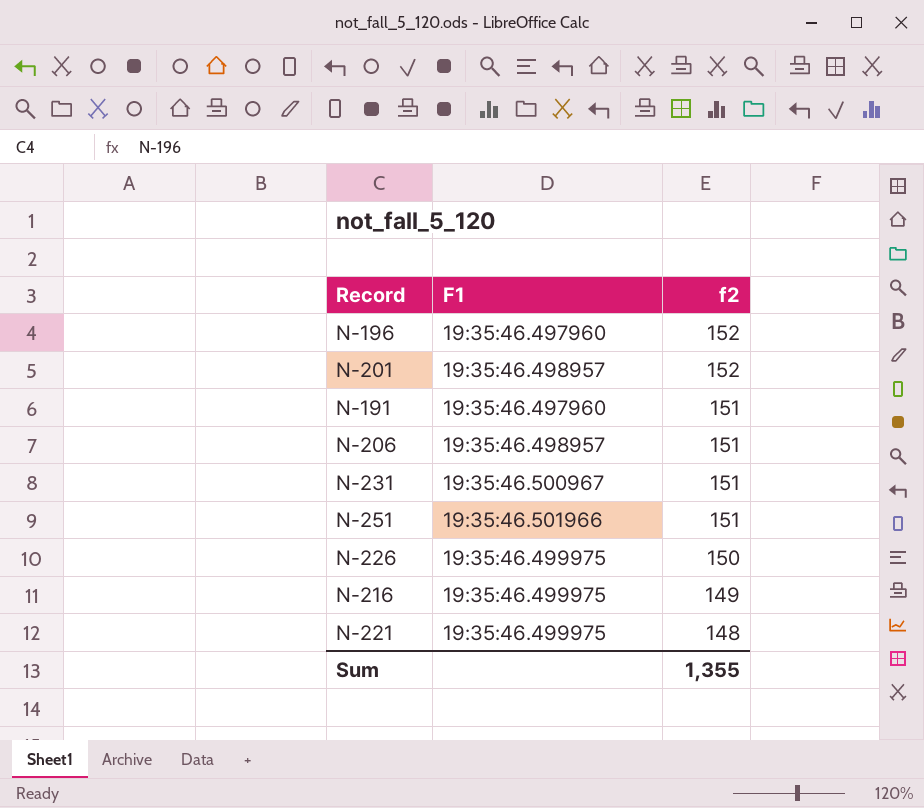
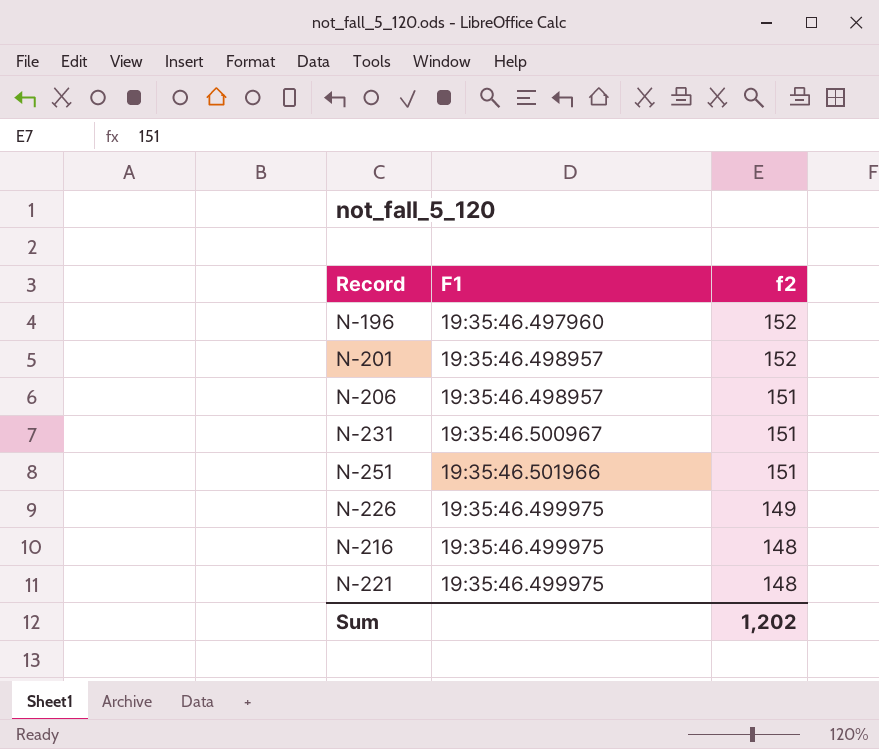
row N-191: 19:35:46.497960 | 151 -> none
N-226 | f2: 150 -> 149
N-216 | f2: 149 -> 148
Sum | f2: 1,355 -> 1,202

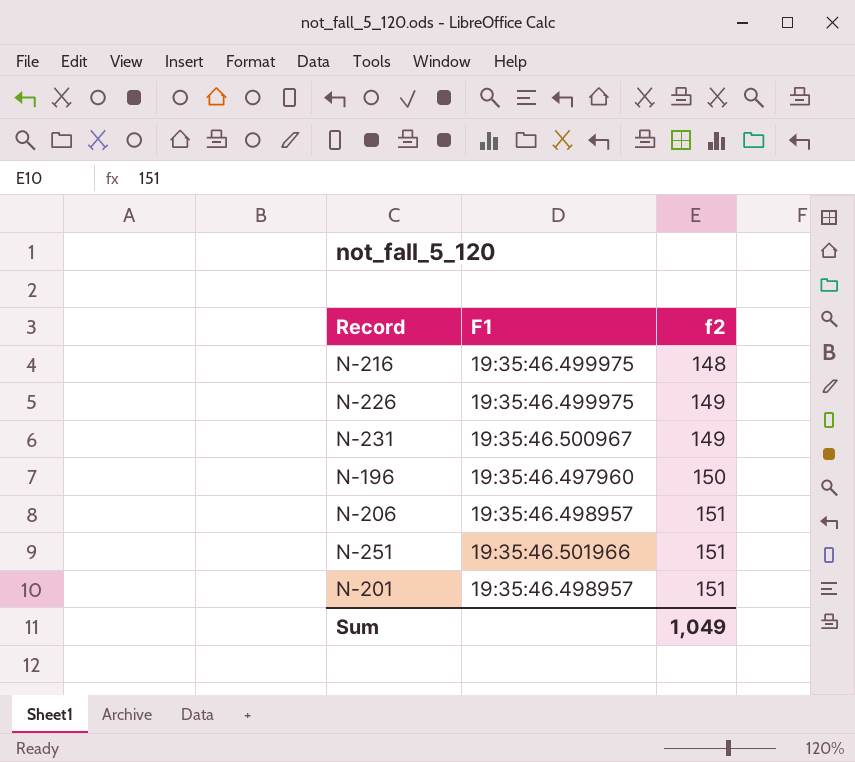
row order: f2 descending -> f2 ascending
row N-221: 19:35:46.499975 | 148 -> none
N-231 | f2: 151 -> 149
N-196 | f2: 152 -> 150
N-201 | f2: 152 -> 151
Sum | f2: 1,202 -> 1,049

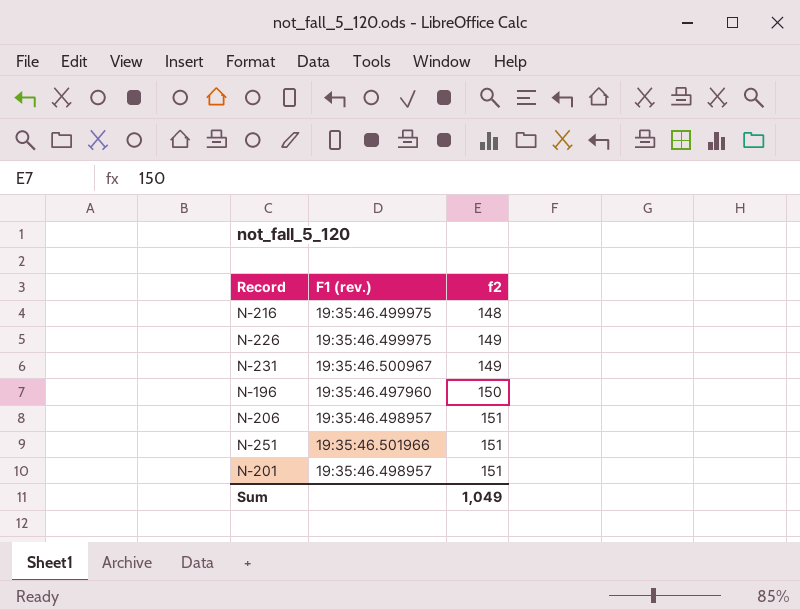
column name: F1 -> F1 (rev.)

